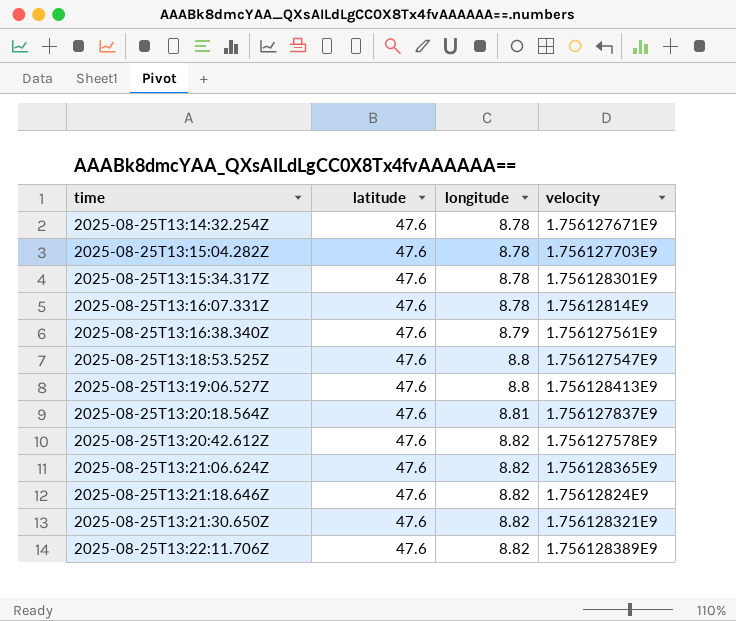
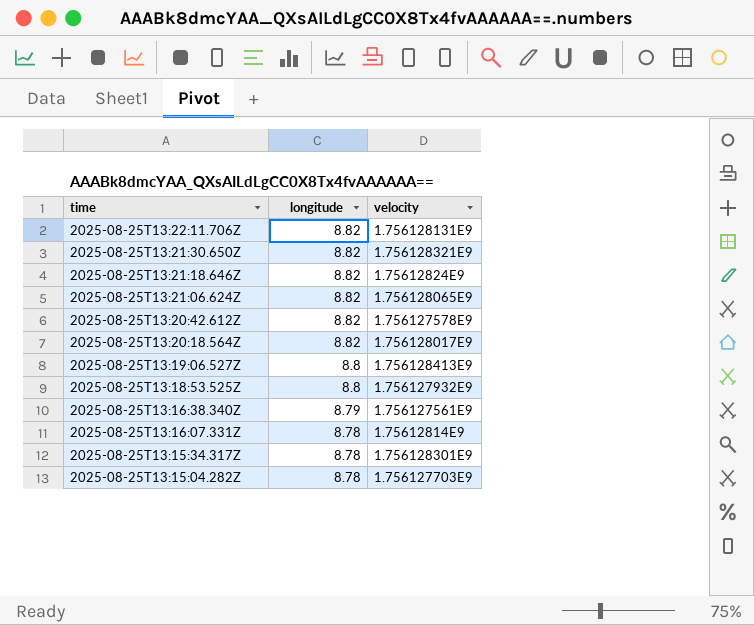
row order: time ascending -> time descending
column latitude | position: 2 -> none
row 2025-08-25T13:14:32.254Z: 47.6 | 8.78 | 1.756127671E9 -> none
2025-08-25T13:22:11.706Z | velocity: 1.756128389E9 -> 1.756128131E9
2025-08-25T13:21:06.624Z | velocity: 1.756128365E9 -> 1.756128065E9
2025-08-25T13:20:18.564Z | longitude: 8.81 -> 8.82
2025-08-25T13:20:18.564Z | velocity: 1.756127837E9 -> 1.756128017E9
2025-08-25T13:18:53.525Z | velocity: 1.756127547E9 -> 1.756127932E9

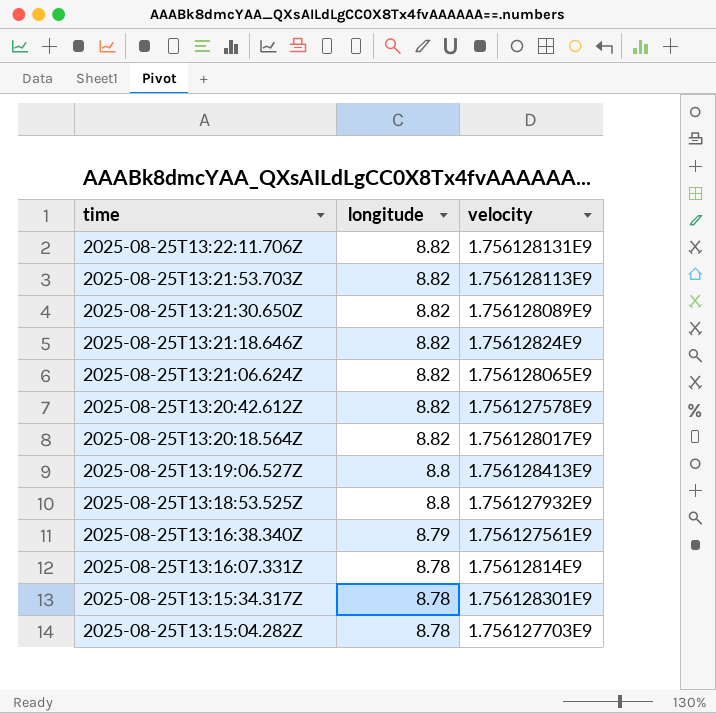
row 2025-08-25T13:21:53.703Z: none -> 8.82 | 1.756128113E9
2025-08-25T13:21:30.650Z | velocity: 1.756128321E9 -> 1.756128089E9

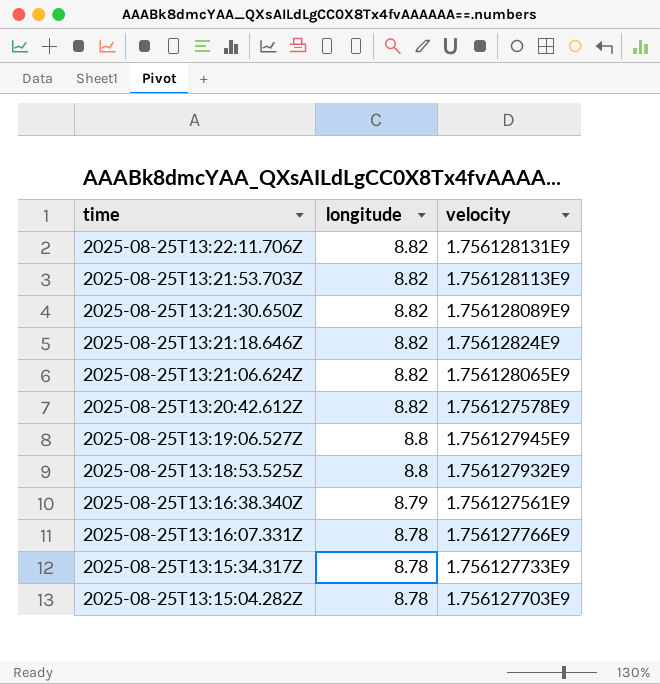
row 2025-08-25T13:20:18.564Z: 8.82 | 1.756128017E9 -> none
2025-08-25T13:19:06.527Z | velocity: 1.756128413E9 -> 1.756127945E9
2025-08-25T13:16:07.331Z | velocity: 1.75612814E9 -> 1.756127766E9
2025-08-25T13:15:34.317Z | velocity: 1.756128301E9 -> 1.756127733E9

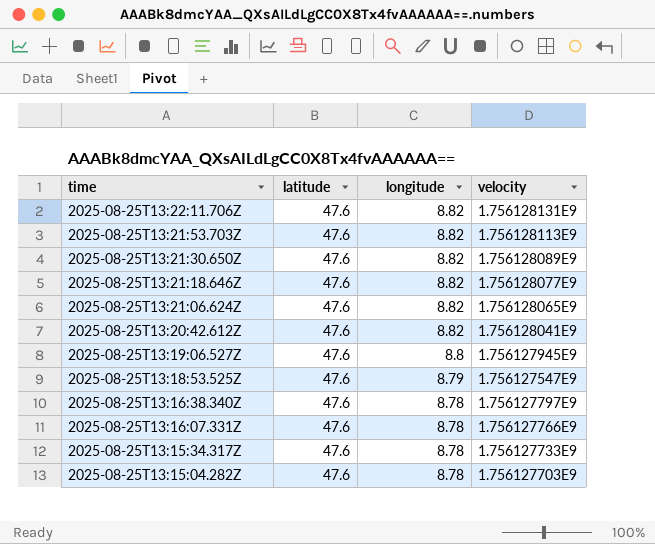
column latitude | position: none -> 2
2025-08-25T13:21:18.646Z | velocity: 1.75612824E9 -> 1.756128077E9
2025-08-25T13:20:42.612Z | velocity: 1.756127578E9 -> 1.756128041E9
2025-08-25T13:18:53.525Z | longitude: 8.8 -> 8.79
2025-08-25T13:18:53.525Z | velocity: 1.756127932E9 -> 1.756127547E9
2025-08-25T13:16:38.340Z | longitude: 8.79 -> 8.78
2025-08-25T13:16:38.340Z | velocity: 1.756127561E9 -> 1.756127797E9

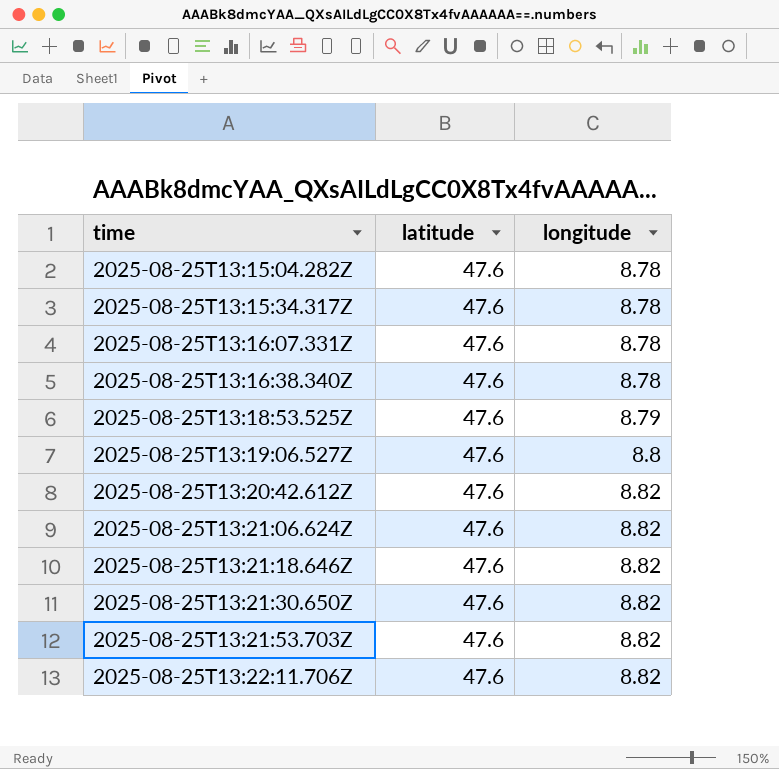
row order: time descending -> time ascending
column velocity | position: 4 -> none

